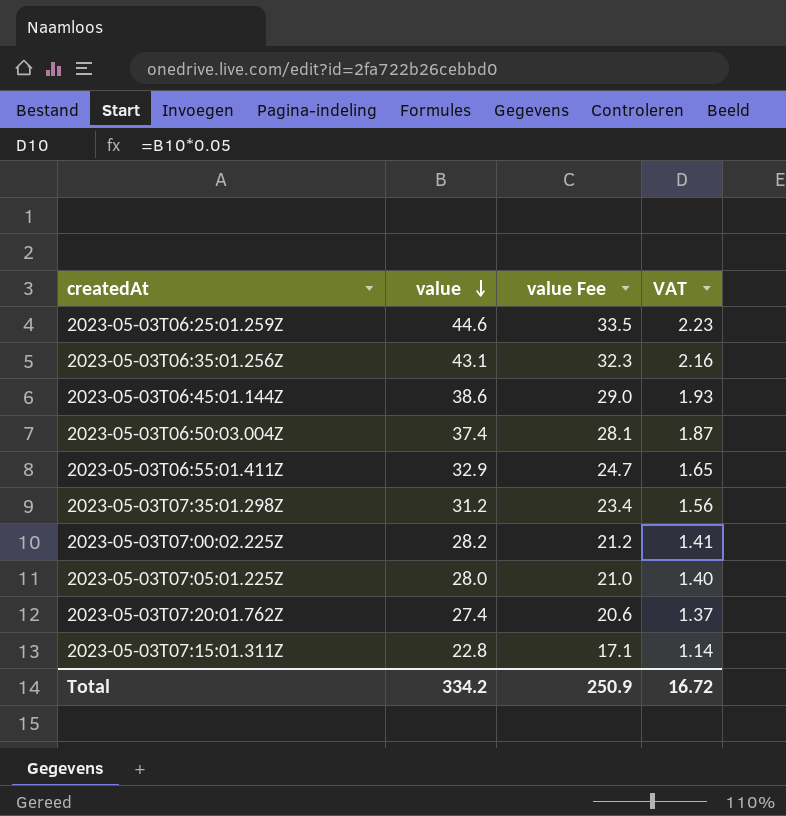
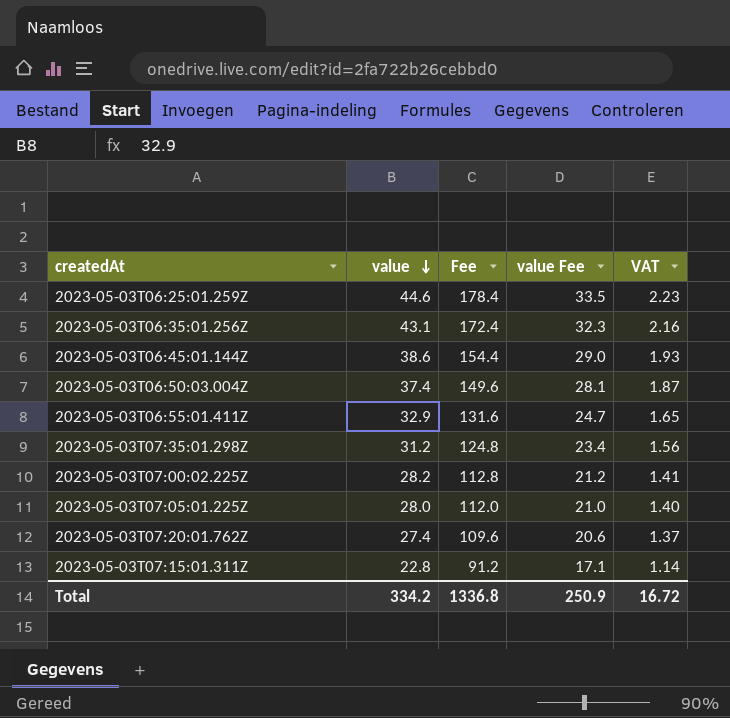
column Fee | formula: none -> [value] * 4

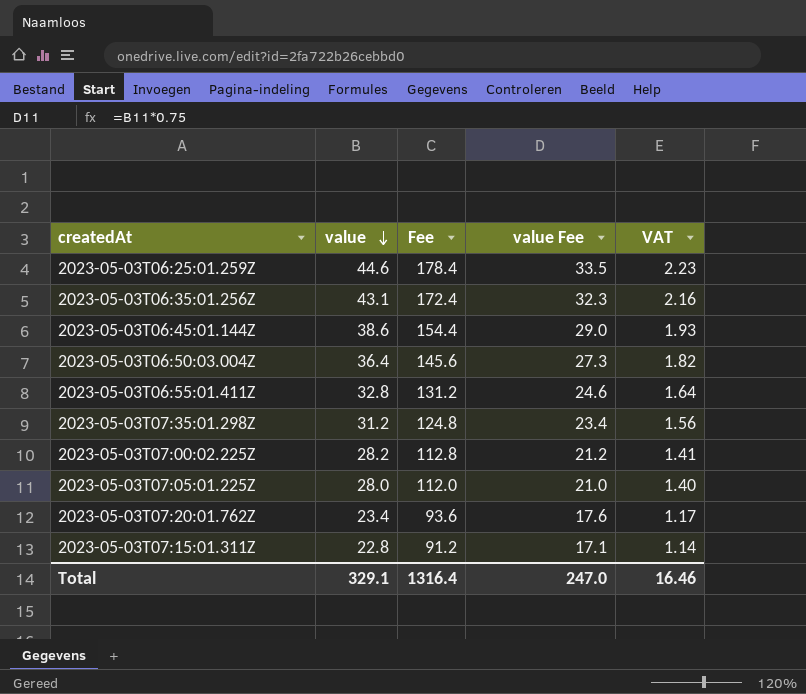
2023-05-03T06:50:03.004Z | value: 37.4 -> 36.4
2023-05-03T06:50:03.004Z | Fee: 149.6 -> 145.6
2023-05-03T06:50:03.004Z | value Fee: 28.1 -> 27.3
2023-05-03T06:50:03.004Z | VAT: 1.87 -> 1.82
2023-05-03T06:55:01.411Z | value: 32.9 -> 32.8
2023-05-03T06:55:01.411Z | Fee: 131.6 -> 131.2
2023-05-03T06:55:01.411Z | value Fee: 24.7 -> 24.6
2023-05-03T06:55:01.411Z | VAT: 1.65 -> 1.64
2023-05-03T07:20:01.762Z | value: 27.4 -> 23.4
2023-05-03T07:20:01.762Z | Fee: 109.6 -> 93.6
2023-05-03T07:20:01.762Z | value Fee: 20.6 -> 17.6
2023-05-03T07:20:01.762Z | VAT: 1.37 -> 1.17
Total | value: 334.2 -> 329.1
Total | Fee: 1336.8 -> 1316.4
Total | value Fee: 250.9 -> 247.0
Total | VAT: 16.72 -> 16.46

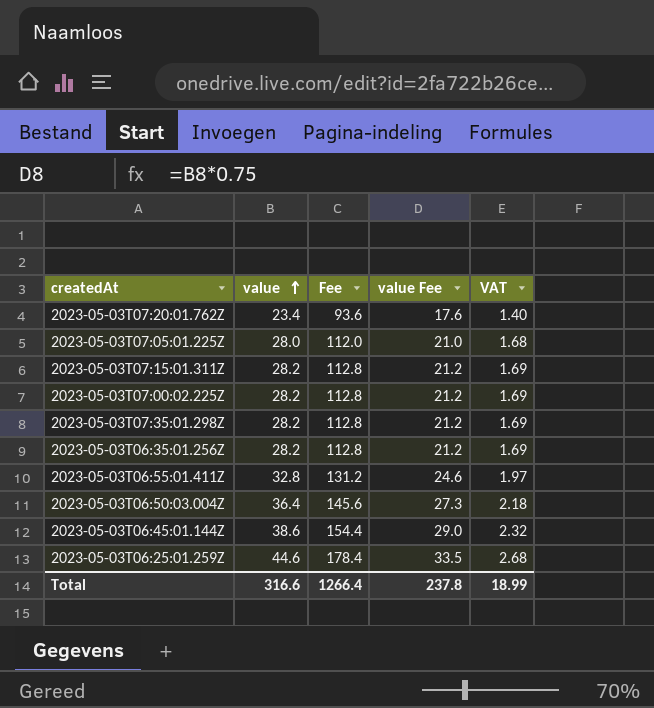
row order: value descending -> value ascending
column VAT | formula: [value] * 0.05 -> [value] * 0.06
2023-05-03T07:15:01.311Z | value: 22.8 -> 28.2
2023-05-03T07:15:01.311Z | Fee: 91.2 -> 112.8
2023-05-03T07:15:01.311Z | value Fee: 17.1 -> 21.2
2023-05-03T07:35:01.298Z | value: 31.2 -> 28.2
2023-05-03T07:35:01.298Z | Fee: 124.8 -> 112.8
2023-05-03T07:35:01.298Z | value Fee: 23.4 -> 21.2
2023-05-03T06:35:01.256Z | value: 43.1 -> 28.2
2023-05-03T06:35:01.256Z | Fee: 172.4 -> 112.8
2023-05-03T06:35:01.256Z | value Fee: 32.3 -> 21.2
Total | value: 329.1 -> 316.6
Total | Fee: 1316.4 -> 1266.4
Total | value Fee: 247.0 -> 237.8
Total | VAT: 16.46 -> 18.99

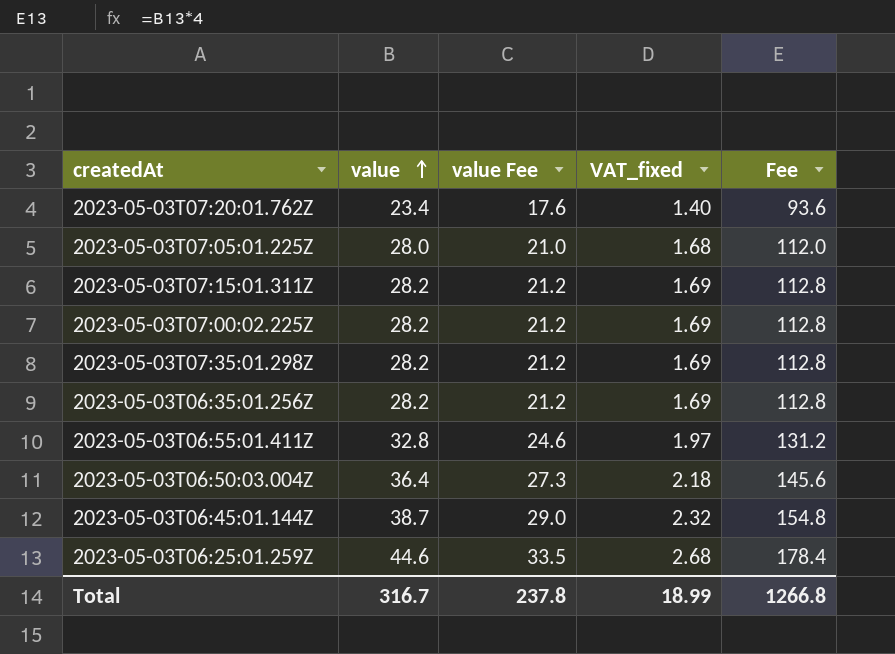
column name: VAT -> VAT_fixed
column Fee | position: 3 -> 5
2023-05-03T06:45:01.144Z | value: 38.6 -> 38.7
2023-05-03T06:45:01.144Z | Fee: 154.4 -> 154.8
Total | value: 316.6 -> 316.7
Total | Fee: 1266.4 -> 1266.8

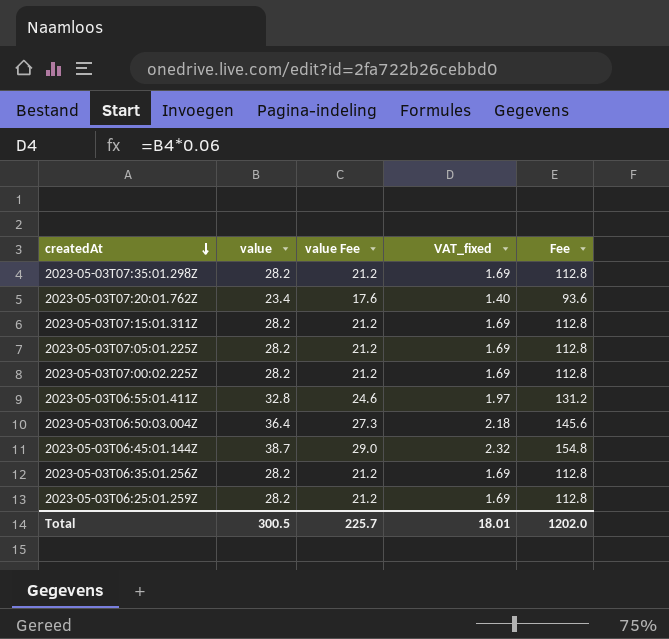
row order: value ascending -> createdAt descending
2023-05-03T07:05:01.225Z | value: 28.0 -> 28.2
2023-05-03T07:05:01.225Z | value Fee: 21.0 -> 21.2
2023-05-03T07:05:01.225Z | VAT_fixed: 1.68 -> 1.69
2023-05-03T07:05:01.225Z | Fee: 112.0 -> 112.8
2023-05-03T06:25:01.259Z | value: 44.6 -> 28.2
2023-05-03T06:25:01.259Z | value Fee: 33.5 -> 21.2
2023-05-03T06:25:01.259Z | VAT_fixed: 2.68 -> 1.69
2023-05-03T06:25:01.259Z | Fee: 178.4 -> 112.8
Total | value: 316.7 -> 300.5
Total | value Fee: 237.8 -> 225.7
Total | VAT_fixed: 18.99 -> 18.01
Total | Fee: 1266.8 -> 1202.0

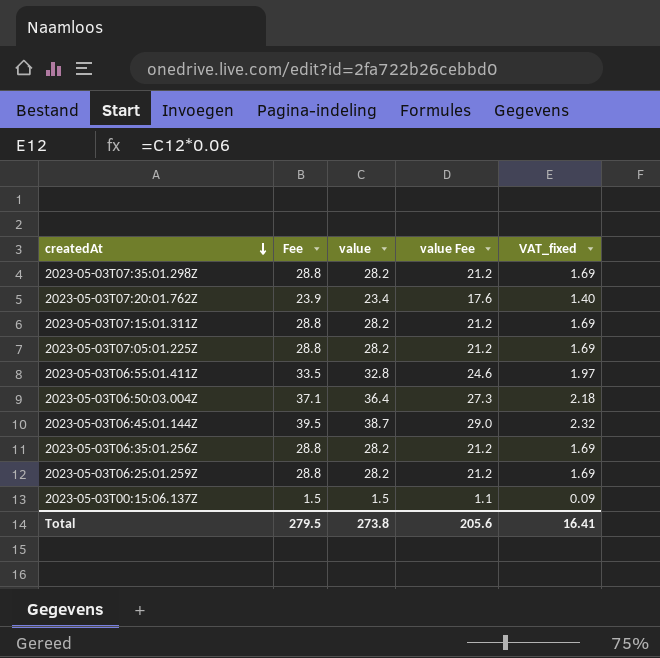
column Fee | formula: [value] * 4 -> [value] * 1.02
column Fee | position: 5 -> 2
row 2023-05-03T07:00:02.225Z: 28.2 | 21.2 | 1.69 | 112.8 -> none
row 2023-05-03T00:15:06.137Z: none -> 1.5 | 1.5 | 1.1 | 0.09
Total | Fee: 1202.0 -> 279.5
Total | value: 300.5 -> 273.8
Total | value Fee: 225.7 -> 205.6
Total | VAT_fixed: 18.01 -> 16.41

